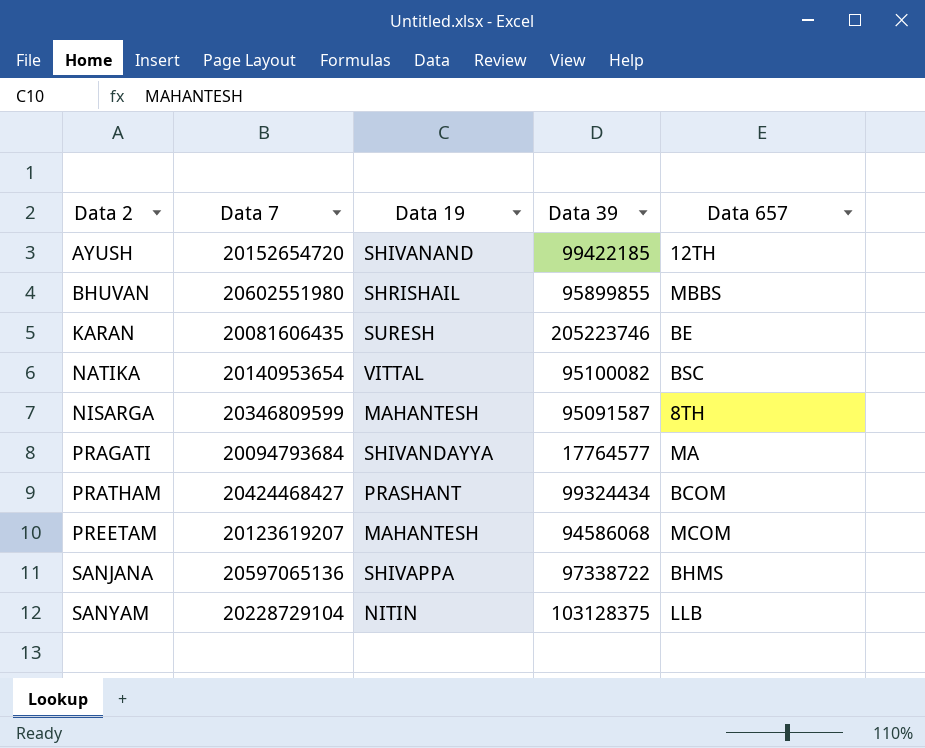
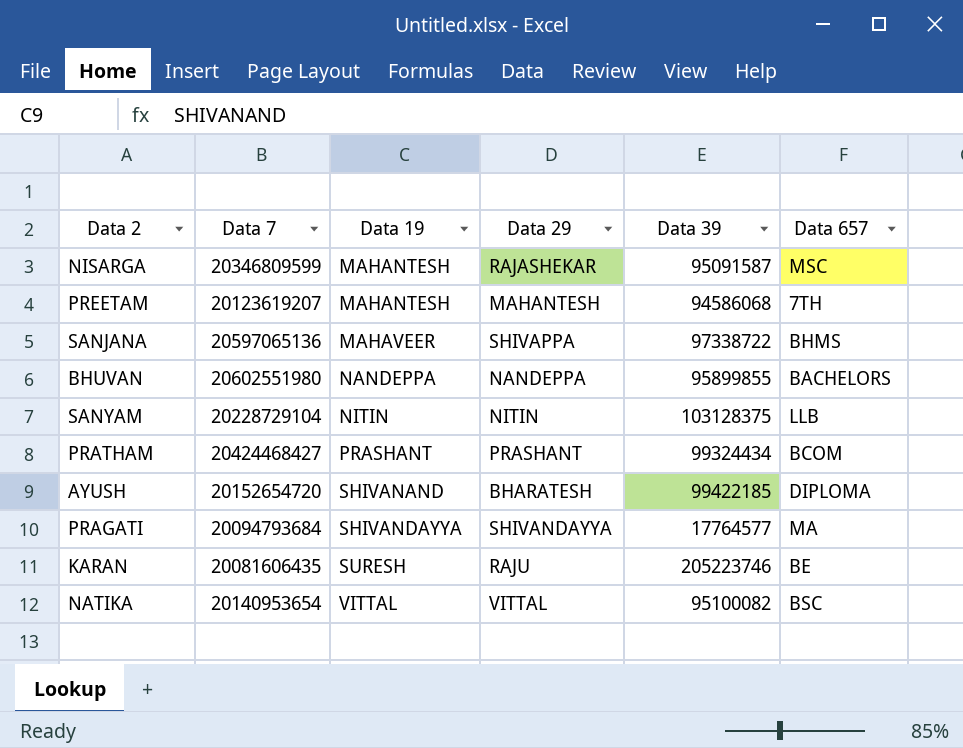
row order: Data 2 ascending -> Data 19 ascending
column Data 29 | position: none -> 4
NISARGA | Data 657: 8TH -> MSC
PREETAM | Data 657: MCOM -> 7TH
SANJANA | Data 19: SHIVAPPA -> MAHAVEER
BHUVAN | Data 19: SHRISHAIL -> NANDEPPA
BHUVAN | Data 657: MBBS -> BACHELORS
AYUSH | Data 657: 12TH -> DIPLOMA

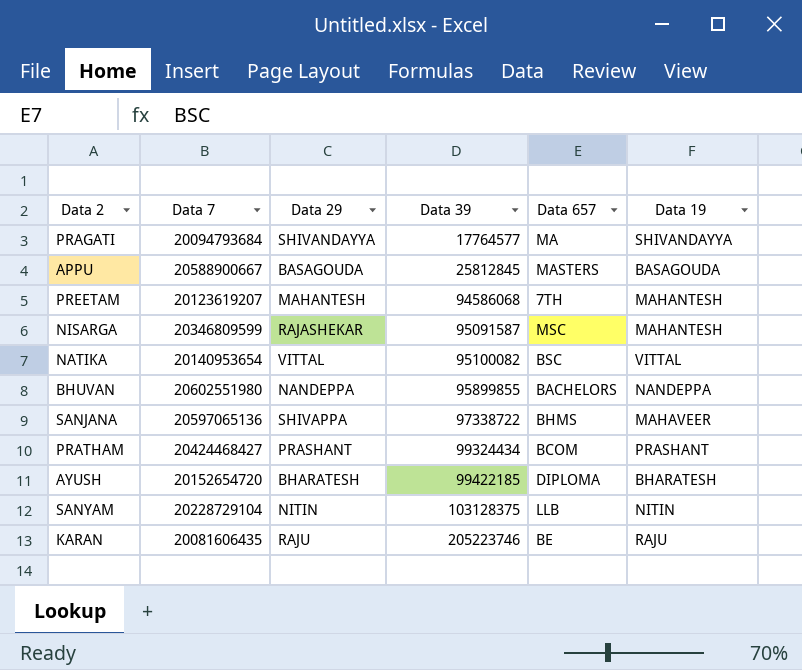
row order: Data 19 ascending -> Data 39 ascending
column Data 19 | position: 3 -> 6
row APPU: none -> 20588900667 | BASAGOUDA | 25812845 | MASTERS | BASAGOUDA
AYUSH | Data 19: SHIVANAND -> BHARATESH
KARAN | Data 19: SURESH -> RAJU

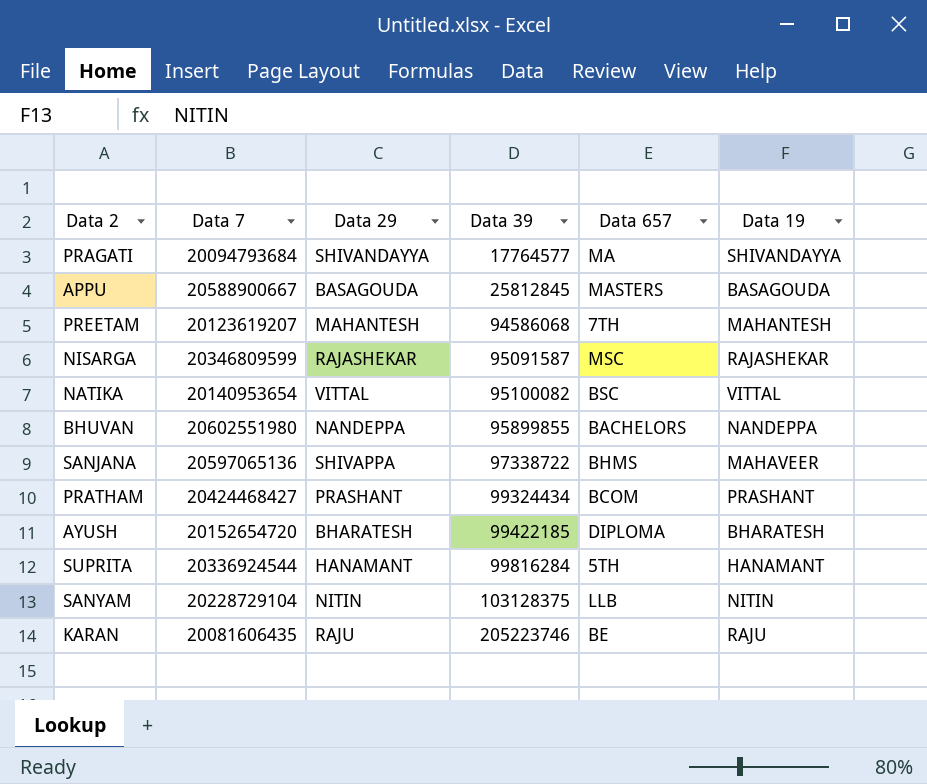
NISARGA | Data 19: MAHANTESH -> RAJASHEKAR
row SUPRITA: none -> 20336924544 | HANAMANT | 99816284 | 5TH | HANAMANT

